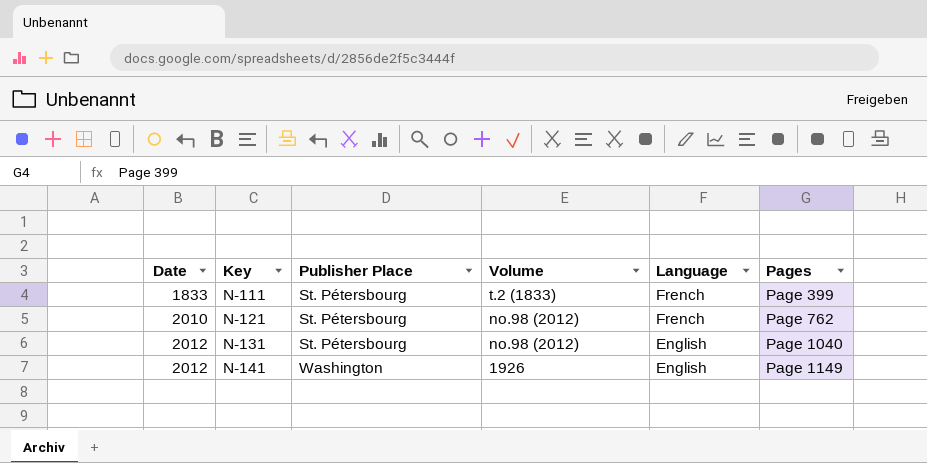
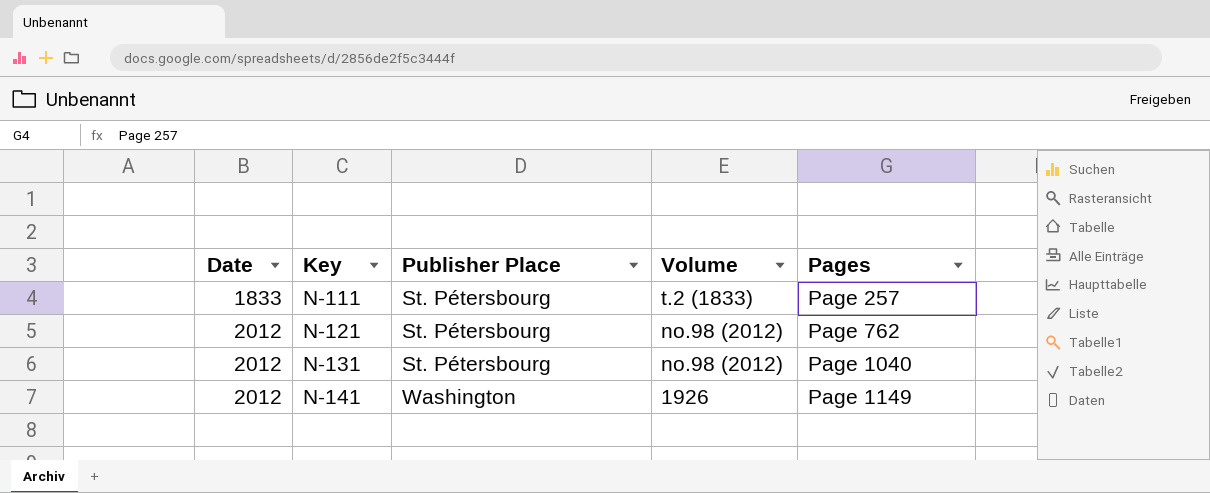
column Language | position: 5 -> none
N-111 | Pages: Page 399 -> Page 257
N-121 | Date: 2010 -> 2012

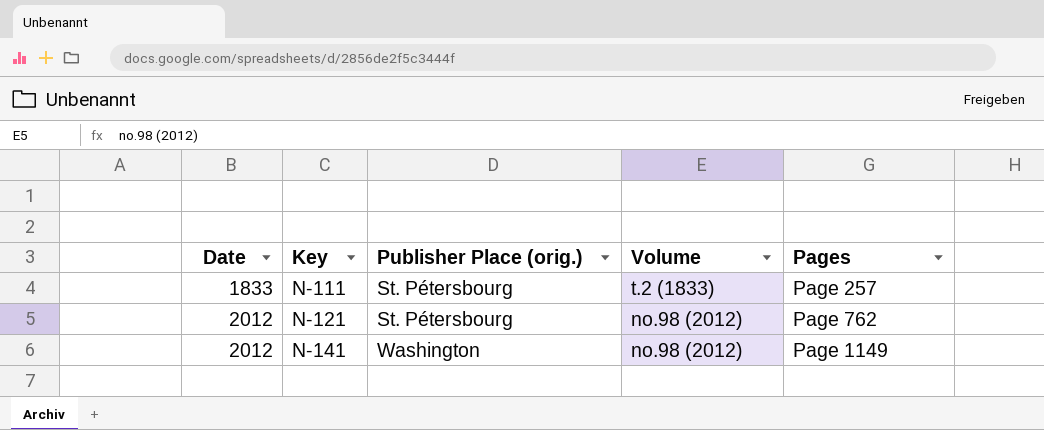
column name: Publisher Place -> Publisher Place (orig.)
row N-131: 2012 | St. Pétersbourg | no.98 (2012) | Page 1040 -> none
N-141 | Volume: 1926 -> no.98 (2012)

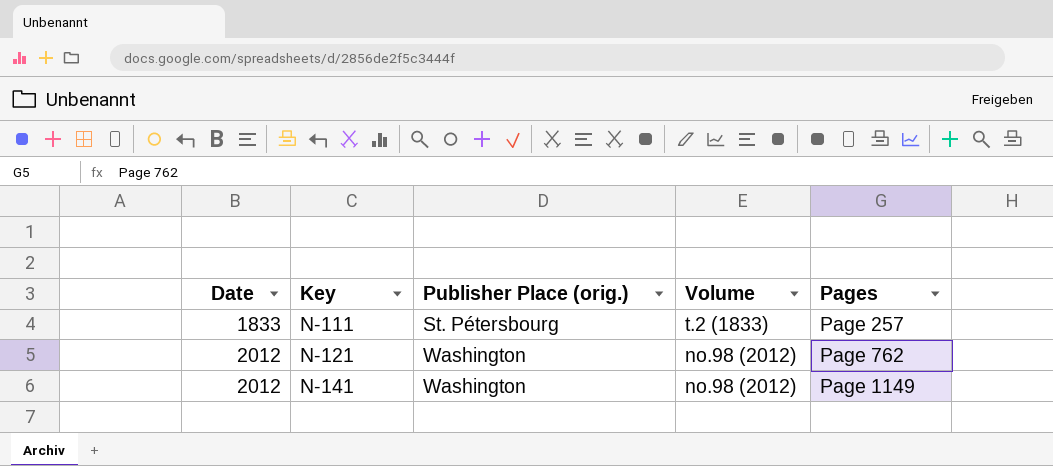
N-121 | Publisher Place (orig.): St. Pétersbourg -> Washington

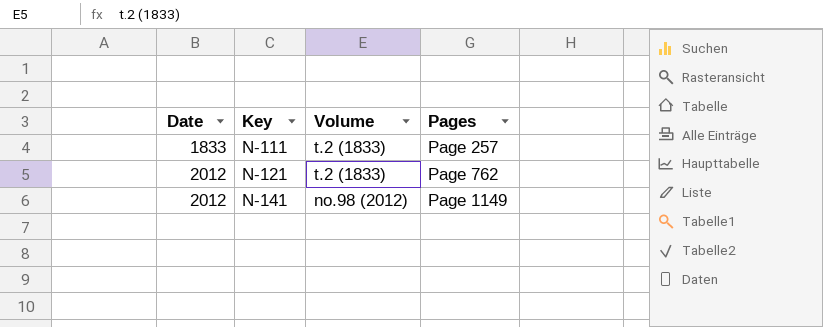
column Publisher Place (orig.) | position: 3 -> none
N-121 | Volume: no.98 (2012) -> t.2 (1833)

